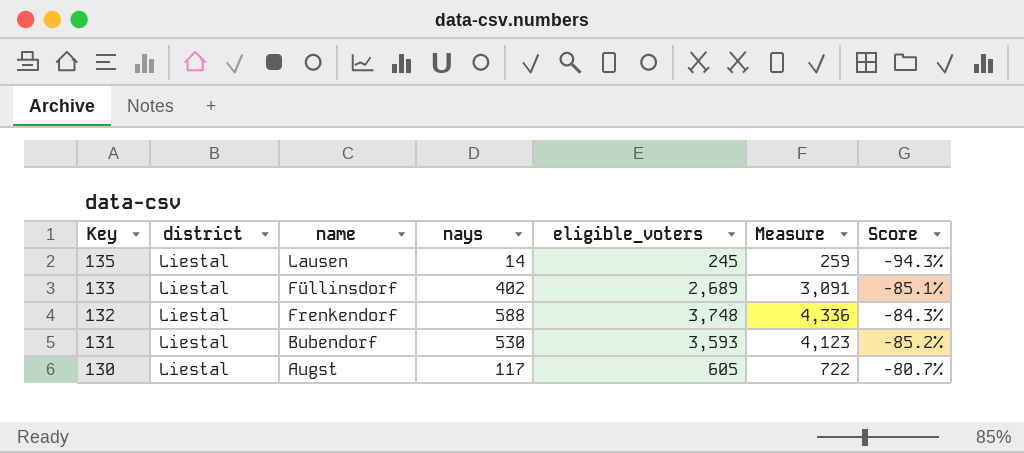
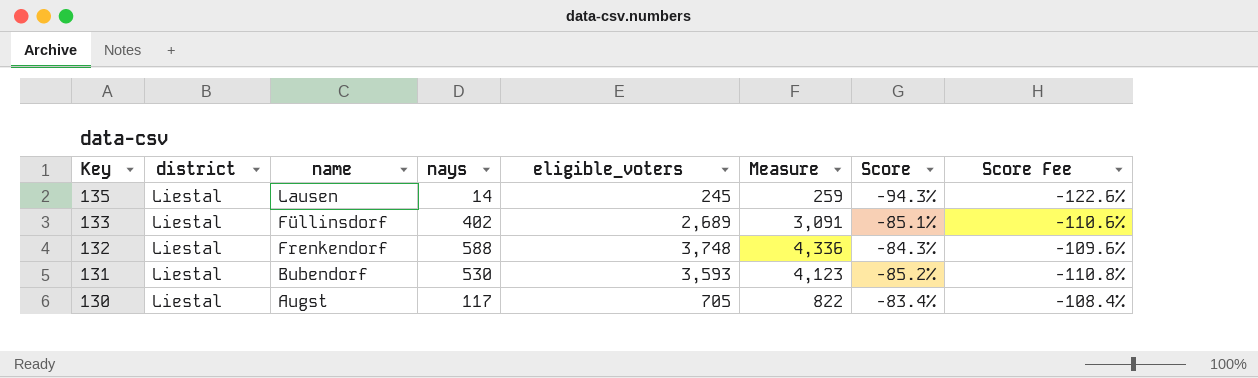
column Score Fee | formula: none -> [Score] * 1.3
130 | eligible_voters: 605 -> 705
130 | Measure: 722 -> 822
130 | Score: -80.7% -> -83.4%

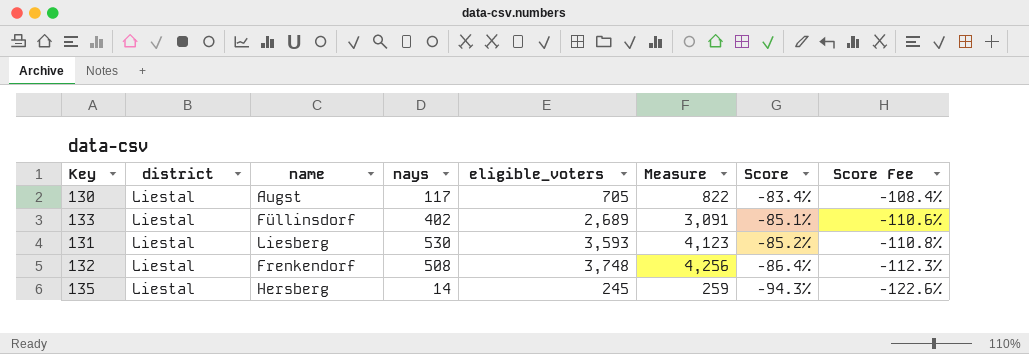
row order: Key descending -> Score descending
131 | name: Bubendorf -> Liesberg
132 | nays: 588 -> 508
132 | Measure: 4,336 -> 4,256
132 | Score: -84.3% -> -86.4%
132 | Score Fee: -109.6% -> -112.3%
135 | name: Lausen -> Hersberg

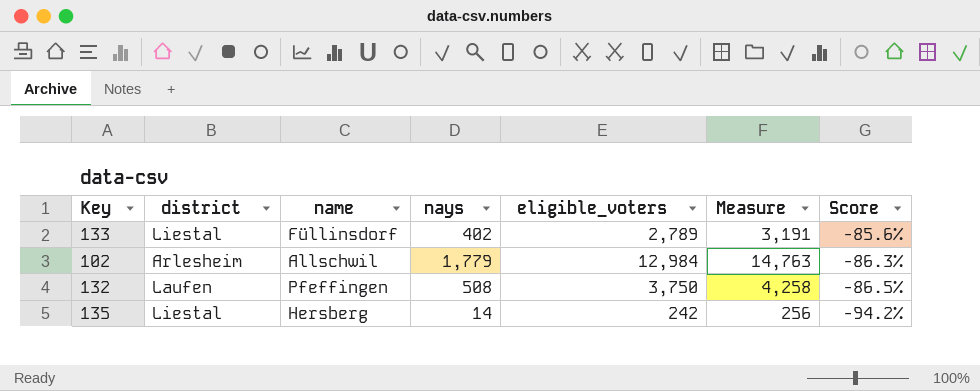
column Score Fee | formula: [Score] * 1.3 -> none
row 130: Liestal | Augst | 117 | 705 | 822 | -83.4% | -108.4% -> none
row 131: Liestal | Liesberg | 530 | 3,593 | 4,123 | -85.2% | -110.8% -> none
133 | eligible_voters: 2,689 -> 2,789
133 | Measure: 3,091 -> 3,191
133 | Score: -85.1% -> -85.6%
row 102: none -> Arlesheim | Allschwil | 1,779 | 12,984 | 14,763 | -86.3%
132 | district: Liestal -> Laufen
132 | name: Frenkendorf -> Pfeffingen
132 | eligible_voters: 3,748 -> 3,750
132 | Measure: 4,256 -> 4,258
132 | Score: -86.4% -> -86.5%
135 | eligible_voters: 245 -> 242
135 | Measure: 259 -> 256
135 | Score: -94.3% -> -94.2%

